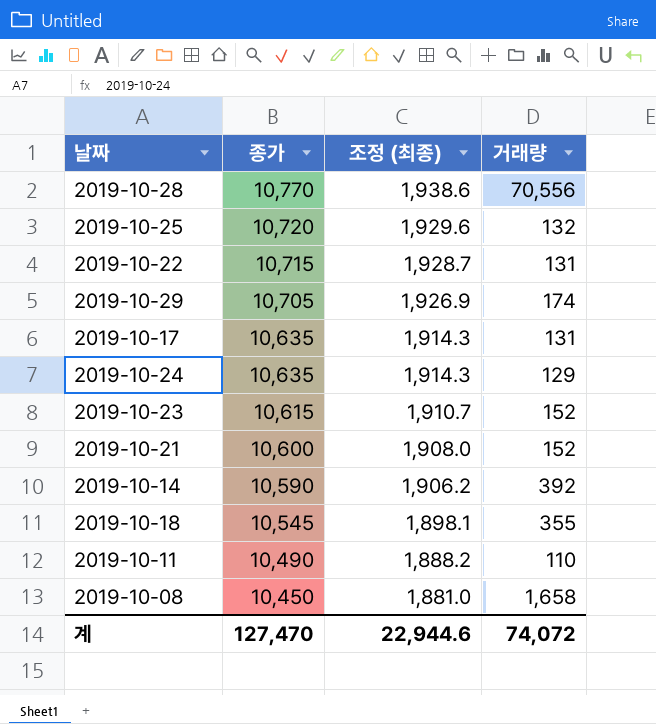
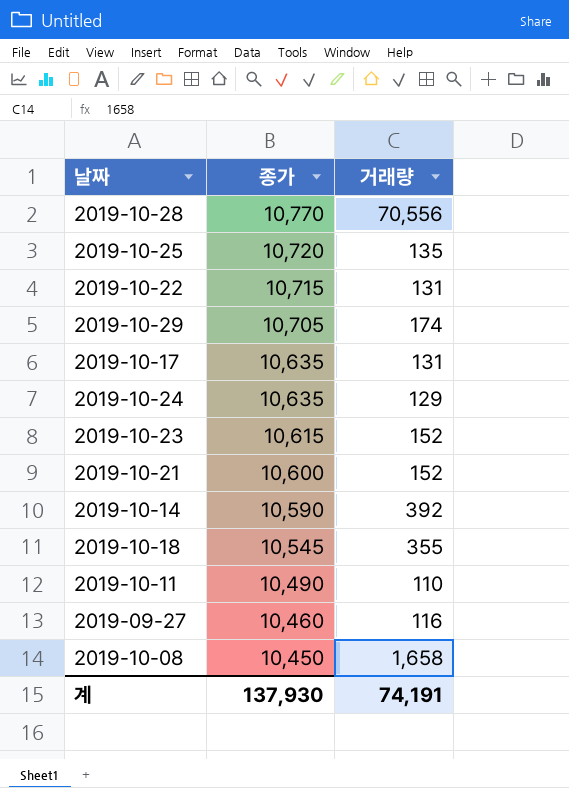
column 조정 (최종) | formula: [종가] * 0.18 -> none
2019-10-25 | 거래량: 132 -> 135
row 2019-09-27: none -> 10,460 | 116
계 | 종가: 127,470 -> 137,930
계 | 거래량: 74,072 -> 74,191

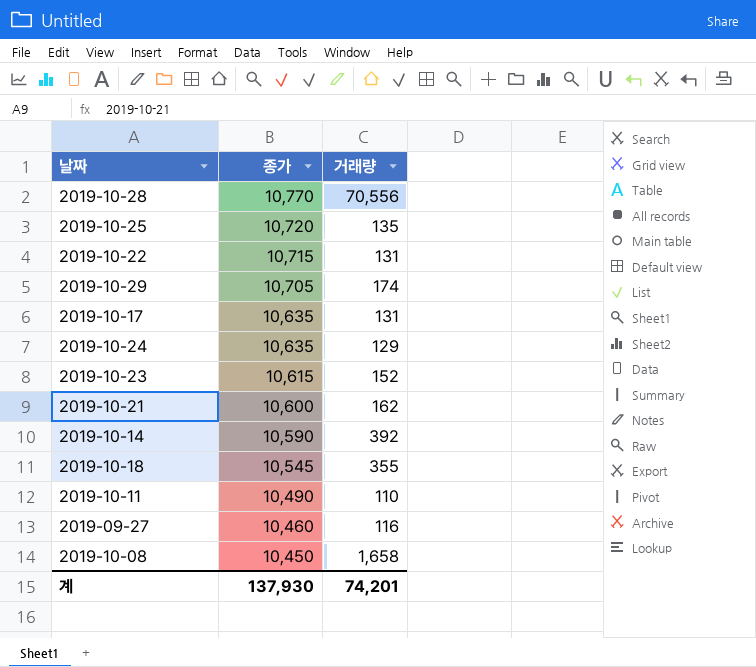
2019-10-21 | 거래량: 152 -> 162
계 | 거래량: 74,191 -> 74,201

